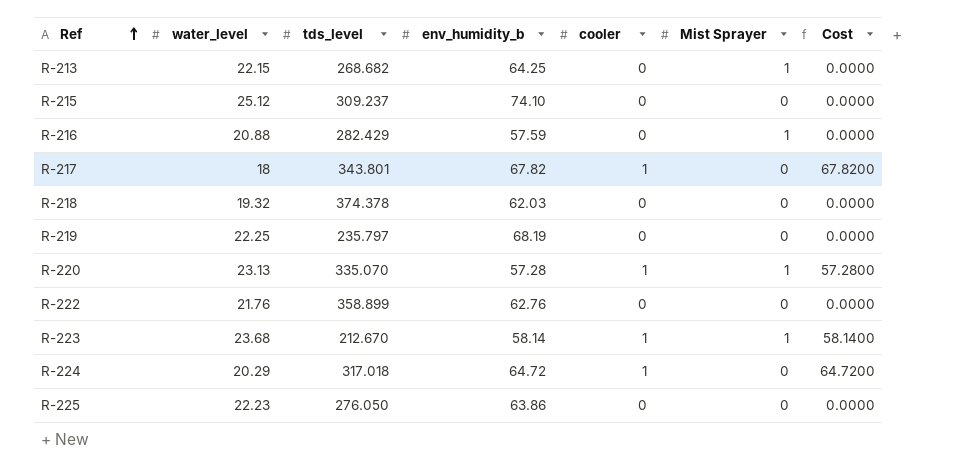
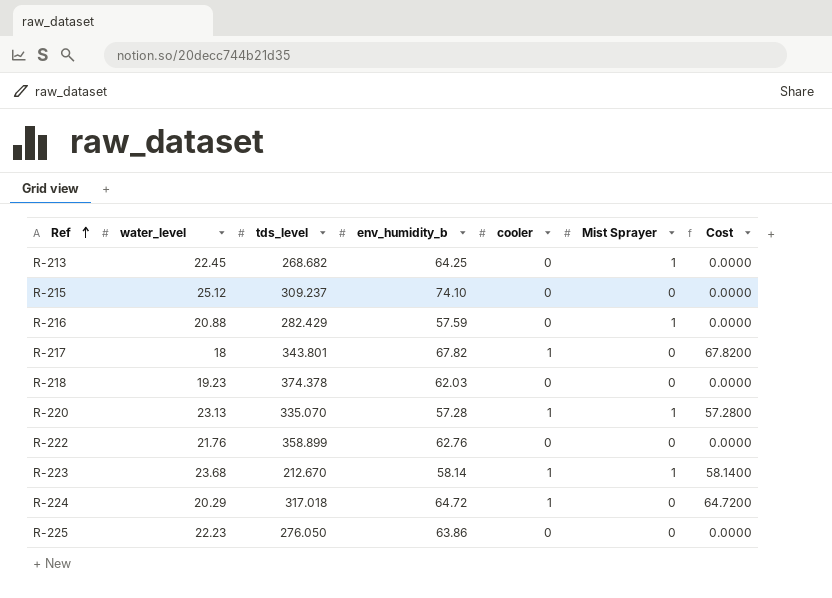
row R-219: 22.25 | 235.797 | 68.19 | 0 | 0 | 0.0000 -> none
R-213 | water_level: 22.15 -> 22.45
R-218 | water_level: 19.32 -> 19.23

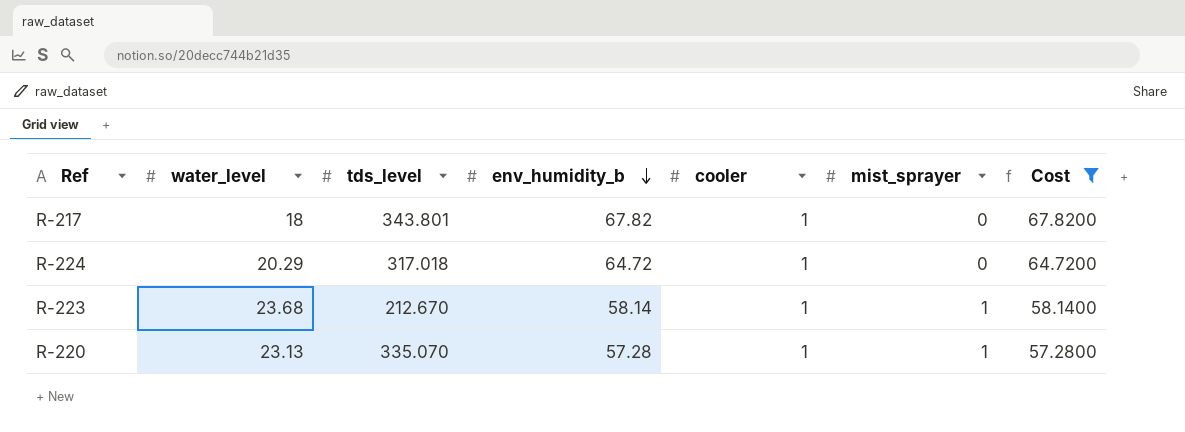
filter: none -> Cost != 0.0000
row order: Ref ascending -> env_humidity_b descending
column name: Mist Sprayer -> mist_sprayer

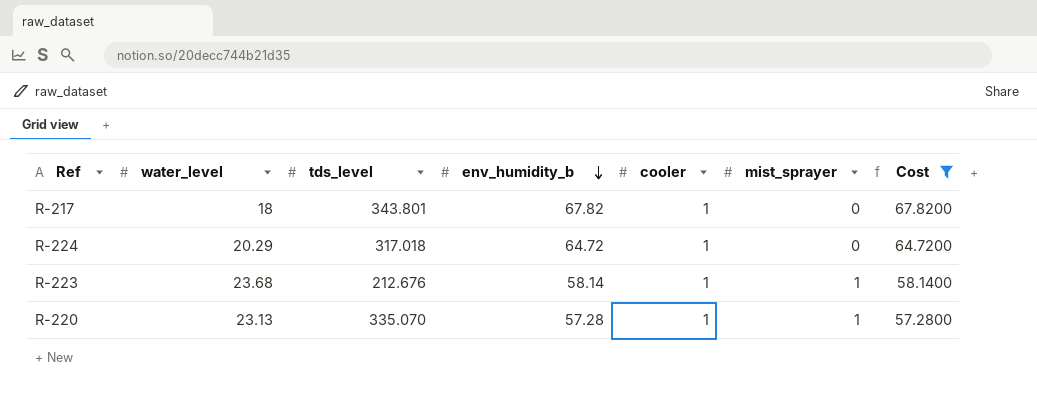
R-223 | tds_level: 212.670 -> 212.676

